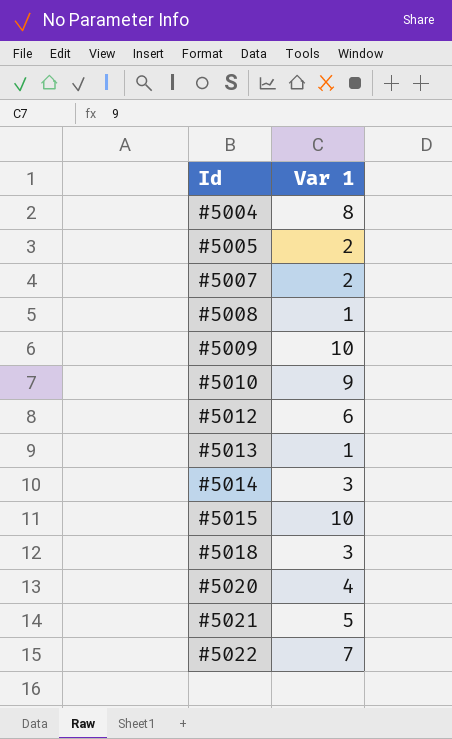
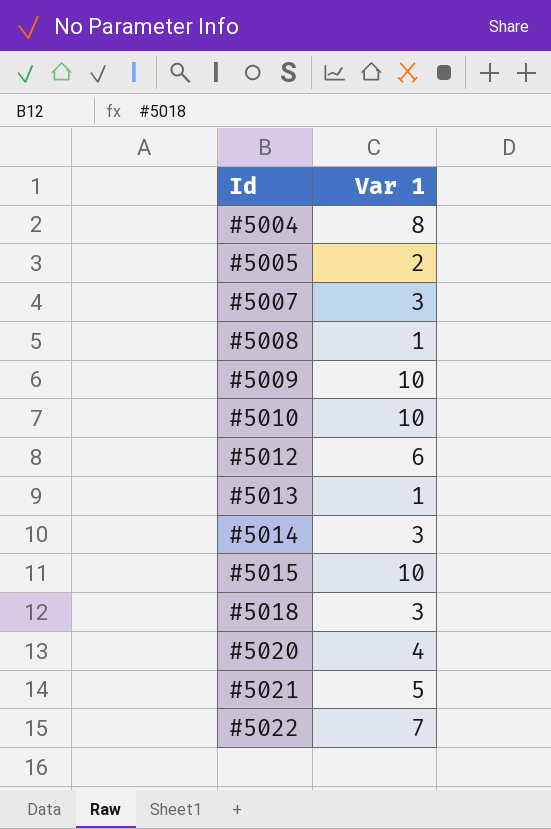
#5007 | Var 1: 2 -> 3
#5010 | Var 1: 9 -> 10

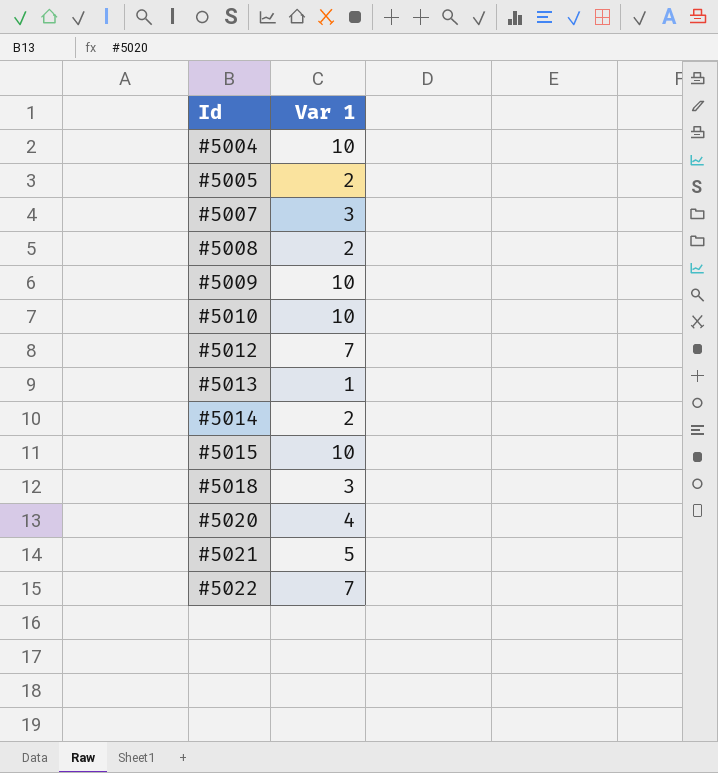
#5004 | Var 1: 8 -> 10
#5008 | Var 1: 1 -> 2
#5012 | Var 1: 6 -> 7
#5014 | Var 1: 3 -> 2

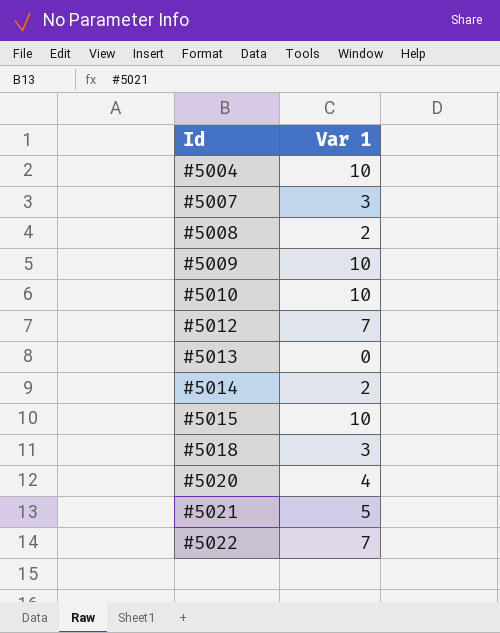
row #5005: 2 -> none
#5013 | Var 1: 1 -> 0

